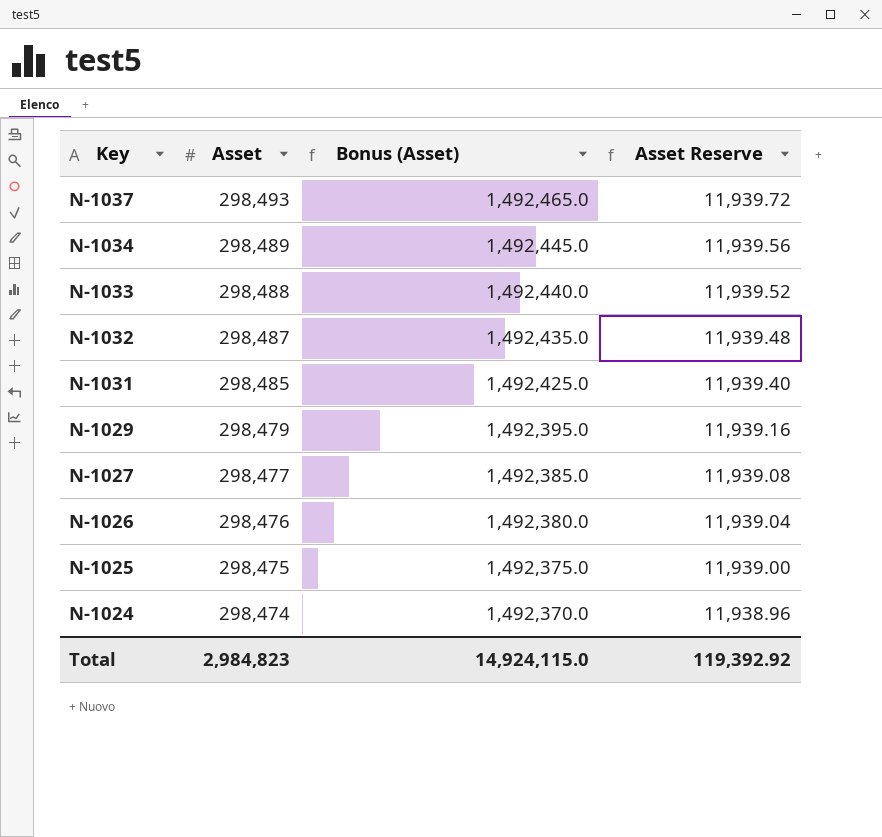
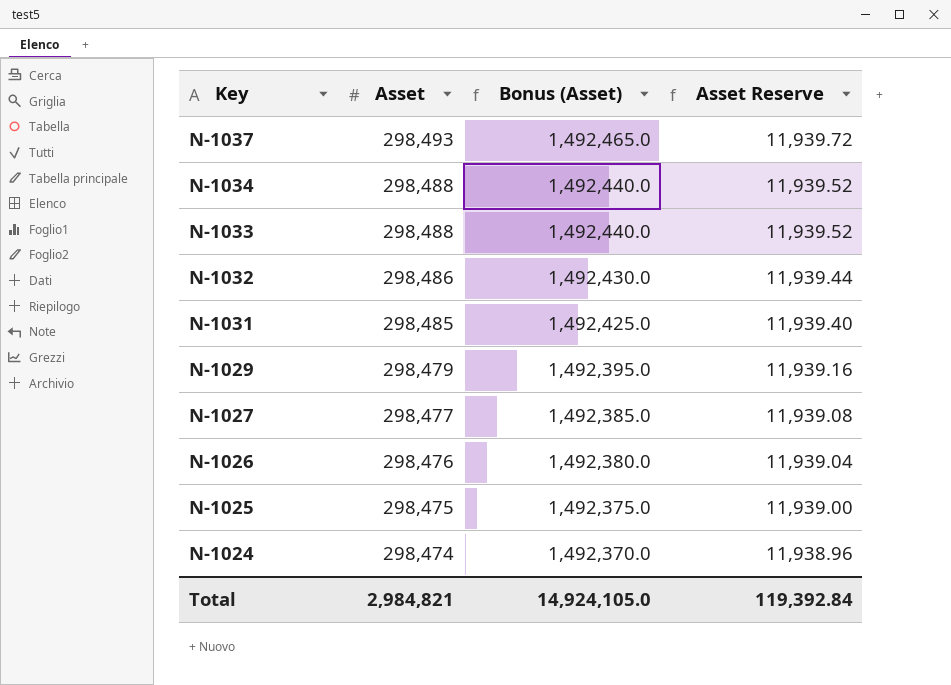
N-1034 | Asset: 298,489 -> 298,488
N-1034 | Bonus (Asset): 1,492,445.0 -> 1,492,440.0
N-1034 | Asset Reserve: 11,939.56 -> 11,939.52
N-1032 | Asset: 298,487 -> 298,486
N-1032 | Bonus (Asset): 1,492,435.0 -> 1,492,430.0
N-1032 | Asset Reserve: 11,939.48 -> 11,939.44
Total | Asset: 2,984,823 -> 2,984,821
Total | Bonus (Asset): 14,924,115.0 -> 14,924,105.0
Total | Asset Reserve: 119,392.92 -> 119,392.84

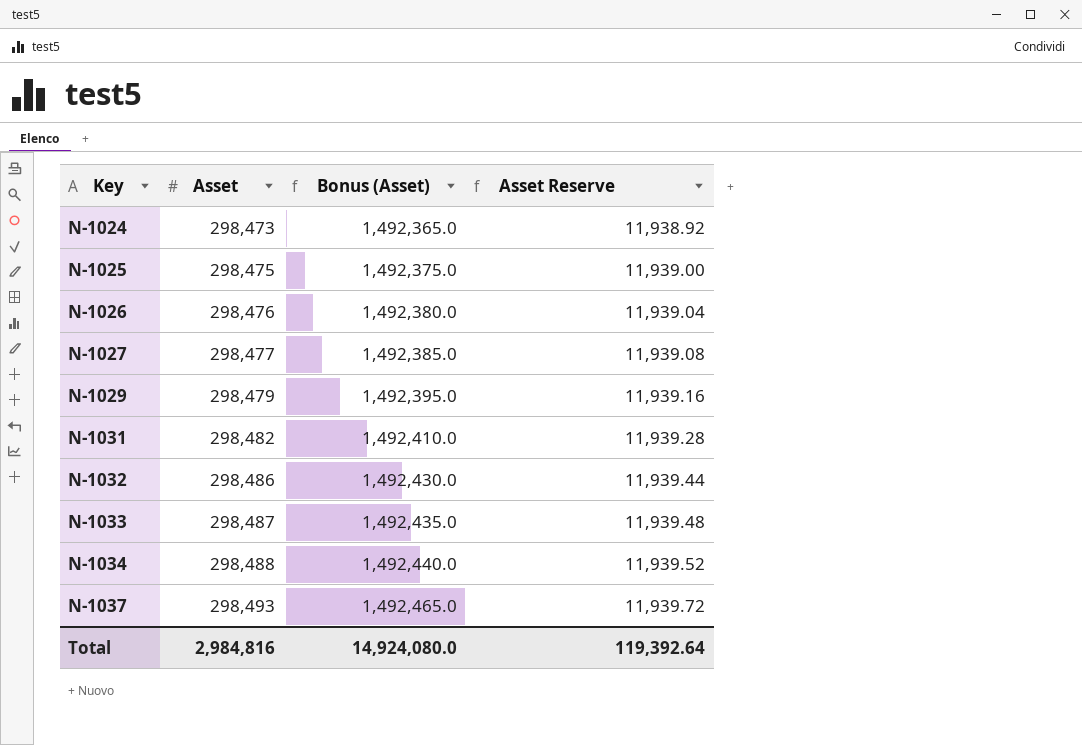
row order: Key descending -> Key ascending
N-1024 | Asset: 298,474 -> 298,473
N-1024 | Bonus (Asset): 1,492,370.0 -> 1,492,365.0
N-1024 | Asset Reserve: 11,938.96 -> 11,938.92
N-1031 | Asset: 298,485 -> 298,482
N-1031 | Bonus (Asset): 1,492,425.0 -> 1,492,410.0
N-1031 | Asset Reserve: 11,939.40 -> 11,939.28
N-1033 | Asset: 298,488 -> 298,487
N-1033 | Bonus (Asset): 1,492,440.0 -> 1,492,435.0
N-1033 | Asset Reserve: 11,939.52 -> 11,939.48
Total | Asset: 2,984,821 -> 2,984,816
Total | Bonus (Asset): 14,924,105.0 -> 14,924,080.0
Total | Asset Reserve: 119,392.84 -> 119,392.64

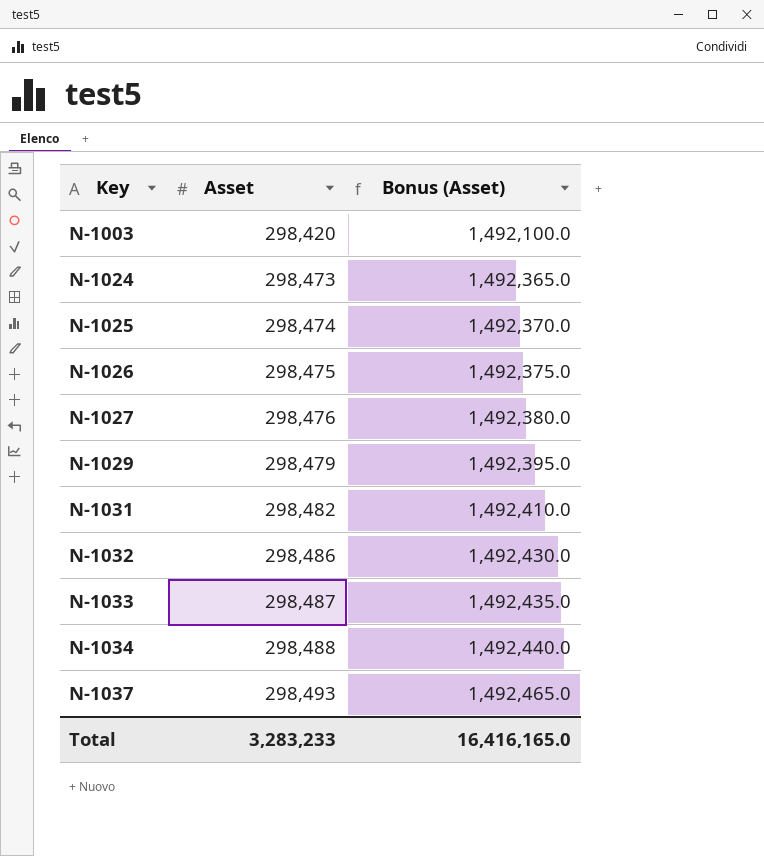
column Asset Reserve | formula: [Asset] * 0.04 -> none
row N-1003: none -> 298,420 | 1,492,100.0
N-1025 | Asset: 298,475 -> 298,474
N-1025 | Bonus (Asset): 1,492,375.0 -> 1,492,370.0
N-1026 | Asset: 298,476 -> 298,475
N-1026 | Bonus (Asset): 1,492,380.0 -> 1,492,375.0
N-1027 | Asset: 298,477 -> 298,476
N-1027 | Bonus (Asset): 1,492,385.0 -> 1,492,380.0
Total | Asset: 2,984,816 -> 3,283,233
Total | Bonus (Asset): 14,924,080.0 -> 16,416,165.0

